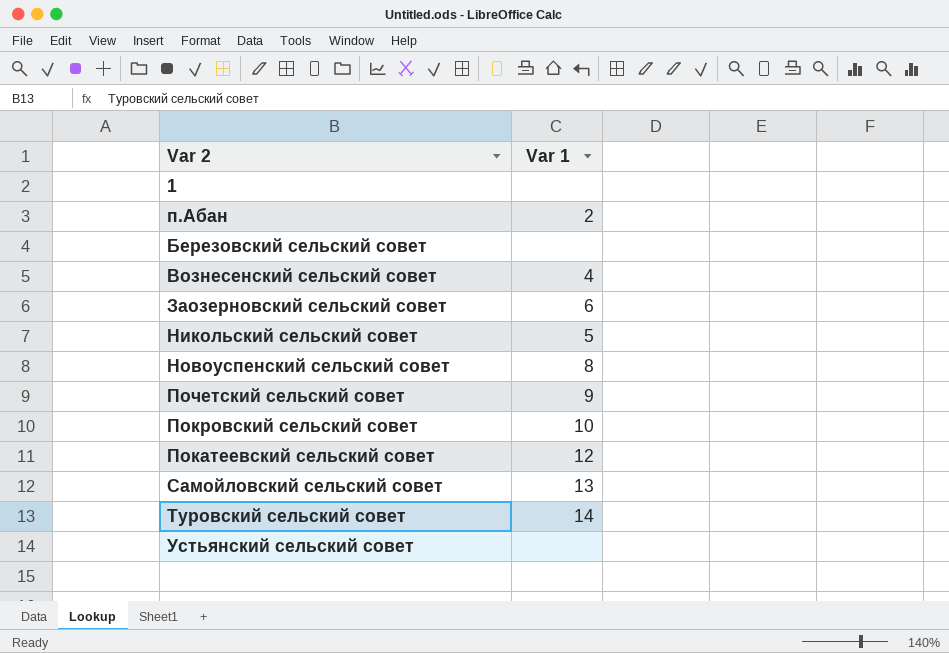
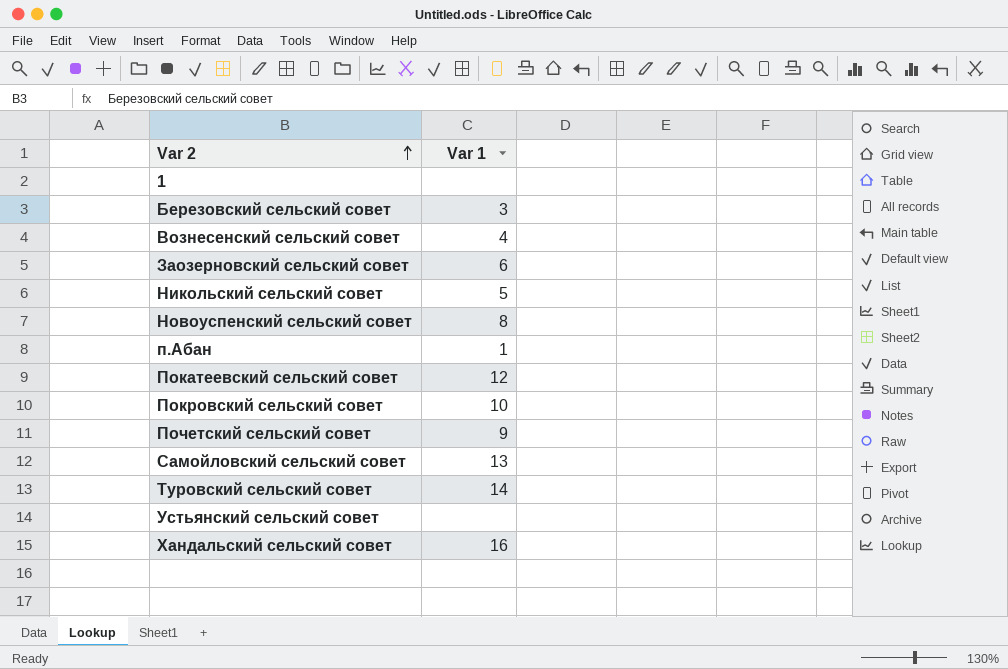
row order: none -> Var 2 ascending
Березовский сельский совет | Var 1: none -> 3
п.Абан | Var 1: 2 -> 1
row Хандальский сельский совет: none -> 16

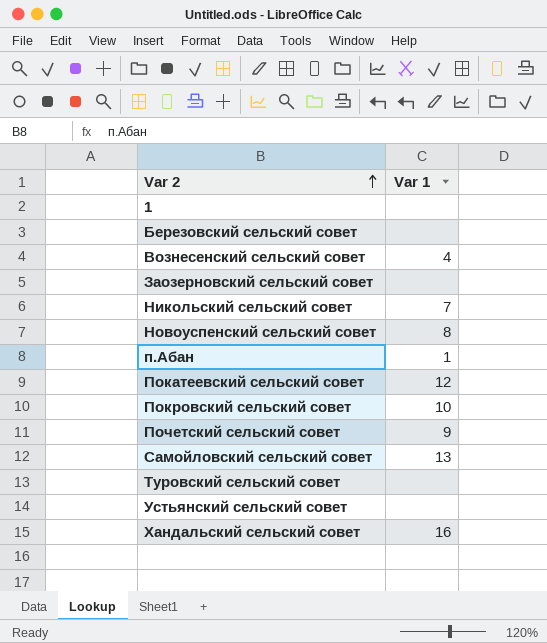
Березовский сельский совет | Var 1: 3 -> none
Заозерновский сельский совет | Var 1: 6 -> none
Никольский сельский совет | Var 1: 5 -> 7
Туровский сельский совет | Var 1: 14 -> none

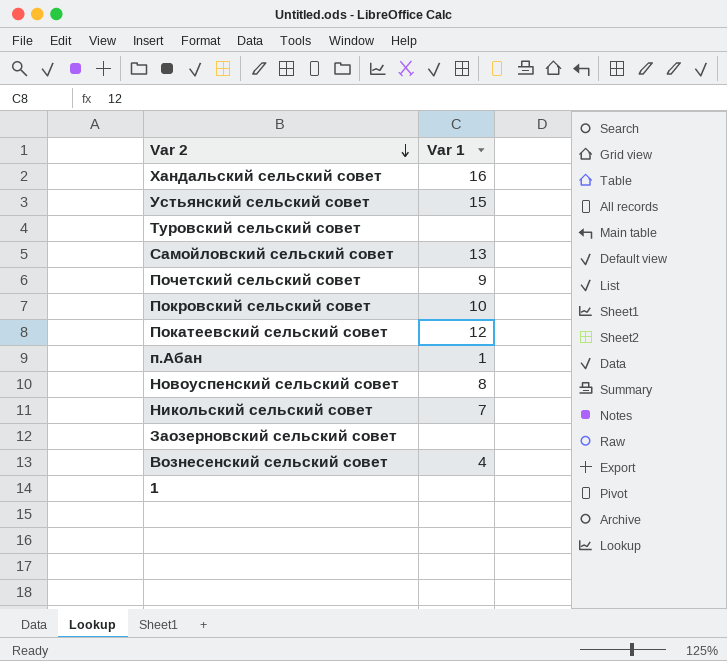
row order: Var 2 ascending -> Var 2 descending
row Березовский сельский совет: none -> none
Устьянский сельский совет | Var 1: none -> 15

